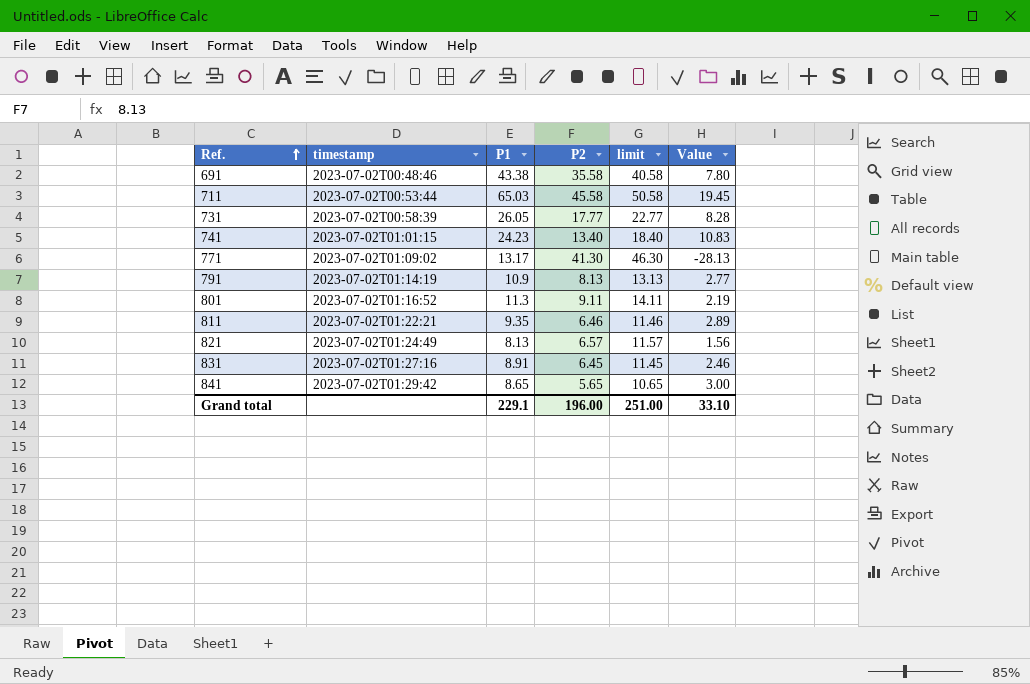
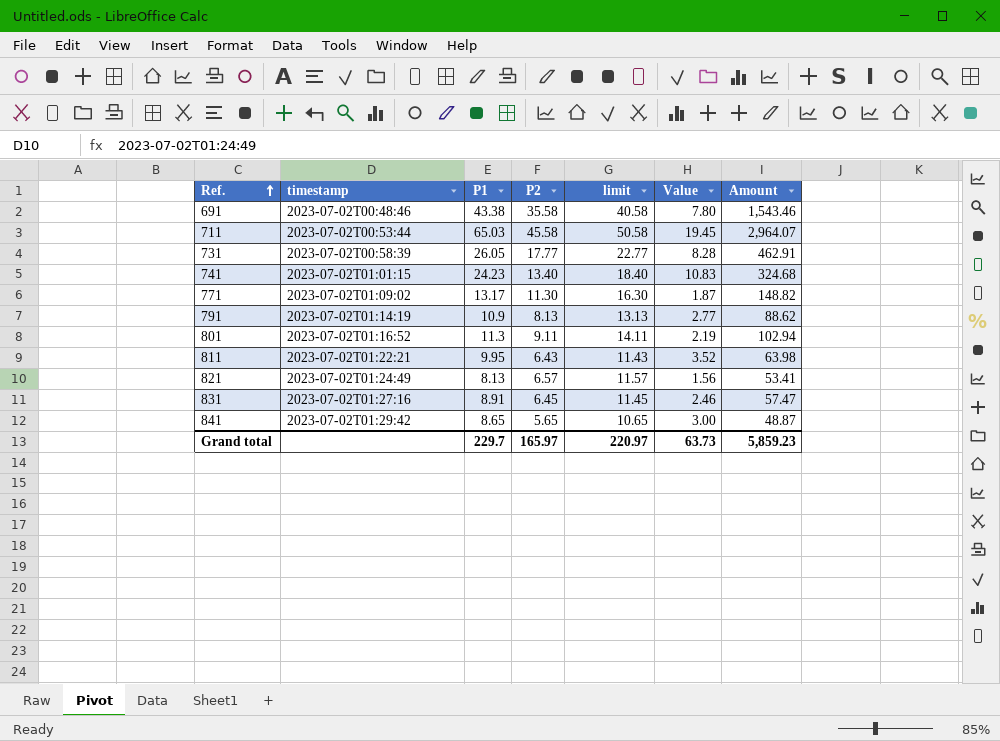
column Amount | formula: none -> [P1] * [P2]
771 | P2: 41.30 -> 11.30
771 | limit: 46.30 -> 16.30
771 | Value: -28.13 -> 1.87
811 | P1: 9.35 -> 9.95
811 | P2: 6.46 -> 6.43
811 | limit: 11.46 -> 11.43
811 | Value: 2.89 -> 3.52
Grand total | P1: 229.1 -> 229.7
Grand total | P2: 196.00 -> 165.97
Grand total | limit: 251.00 -> 220.97
Grand total | Value: 33.10 -> 63.73

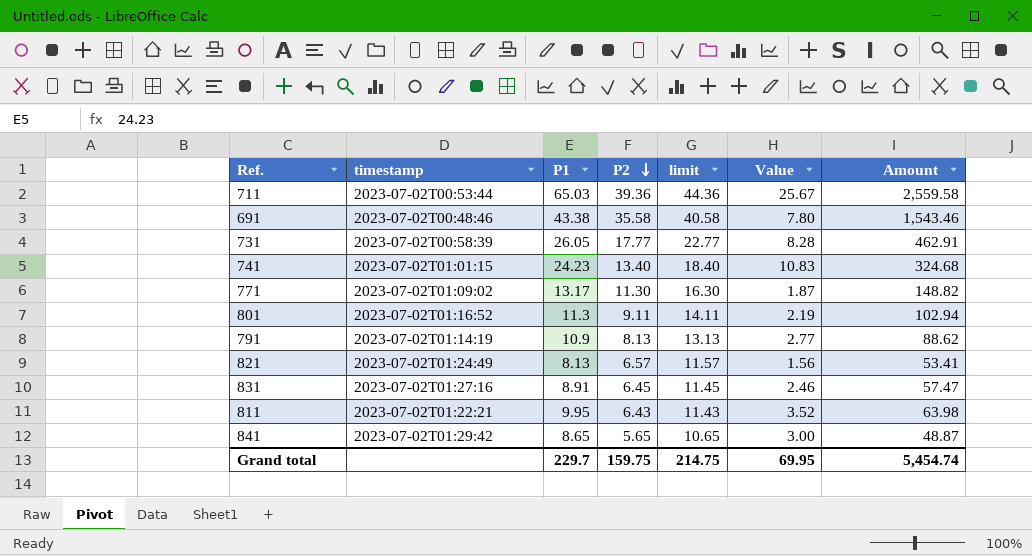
row order: Ref. ascending -> P2 descending
711 | P2: 45.58 -> 39.36
711 | limit: 50.58 -> 44.36
711 | Value: 19.45 -> 25.67
711 | Amount: 2,964.07 -> 2,559.58
Grand total | P2: 165.97 -> 159.75
Grand total | limit: 220.97 -> 214.75
Grand total | Value: 63.73 -> 69.95
Grand total | Amount: 5,859.23 -> 5,454.74

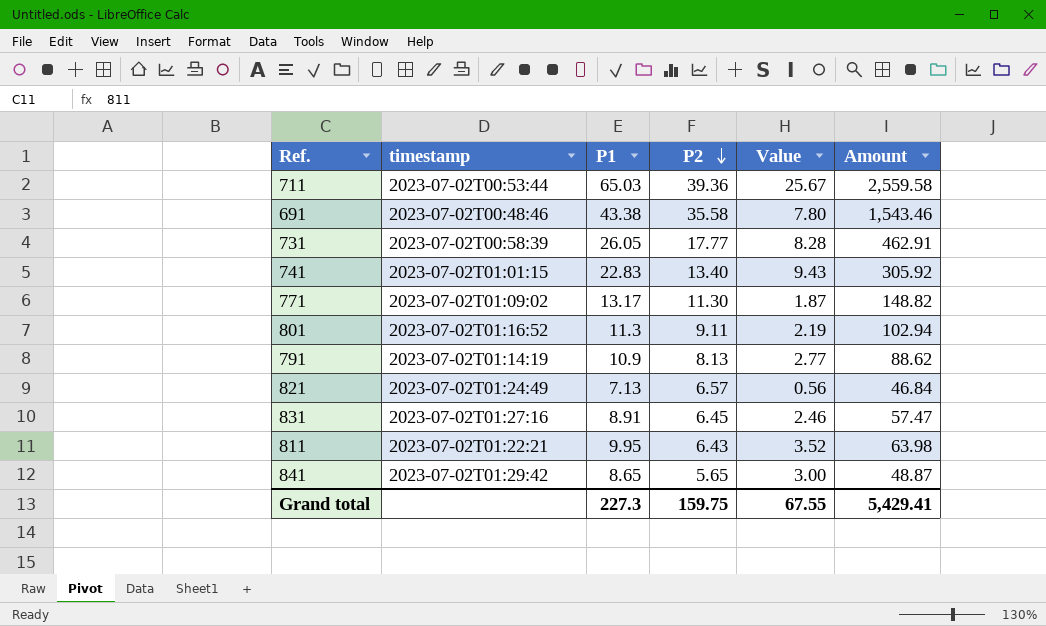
column limit | formula: [P2] + 5 -> none
741 | P1: 24.23 -> 22.83
741 | Value: 10.83 -> 9.43
741 | Amount: 324.68 -> 305.92
821 | P1: 8.13 -> 7.13
821 | Value: 1.56 -> 0.56
821 | Amount: 53.41 -> 46.84
Grand total | P1: 229.7 -> 227.3
Grand total | Value: 69.95 -> 67.55
Grand total | Amount: 5,454.74 -> 5,429.41

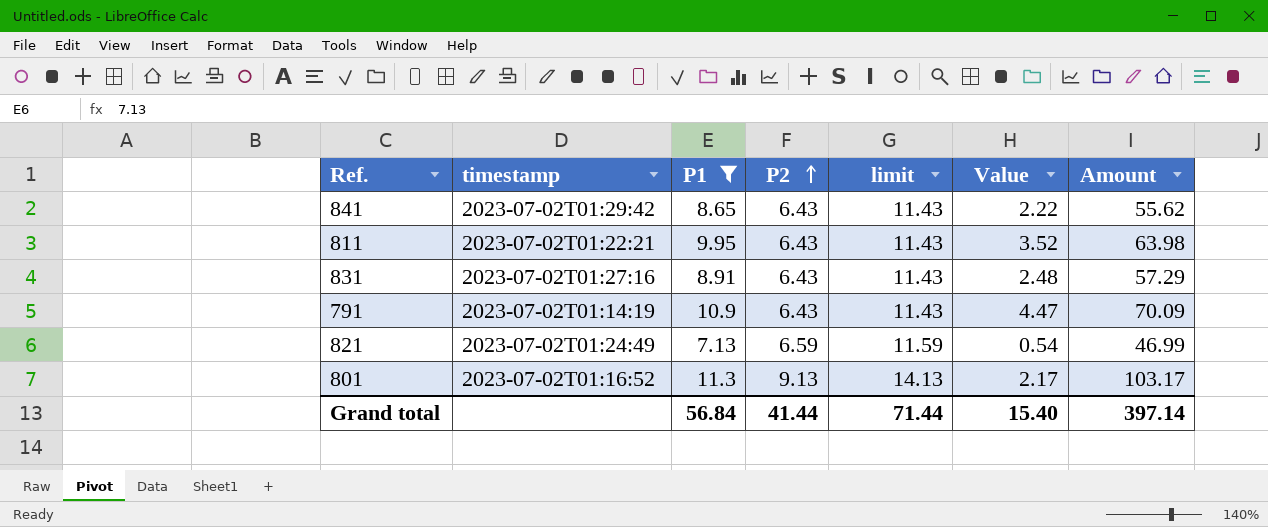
filter: none -> P1 <= 11.3
row order: P2 descending -> P2 ascending
column limit | formula: none -> [P2] + 5
841 | P2: 5.65 -> 6.43
841 | Value: 3.00 -> 2.22
841 | Amount: 48.87 -> 55.62
831 | P2: 6.45 -> 6.43
831 | Value: 2.46 -> 2.48
831 | Amount: 57.47 -> 57.29
791 | P2: 8.13 -> 6.43
791 | Value: 2.77 -> 4.47
791 | Amount: 88.62 -> 70.09
821 | P2: 6.57 -> 6.59
821 | Value: 0.56 -> 0.54
821 | Amount: 46.84 -> 46.99
801 | P2: 9.11 -> 9.13
801 | Value: 2.19 -> 2.17
801 | Amount: 102.94 -> 103.17
Grand total | P1: 227.3 -> 56.84
Grand total | P2: 159.75 -> 41.44
Grand total | Value: 67.55 -> 15.40
Grand total | Amount: 5,429.41 -> 397.14

